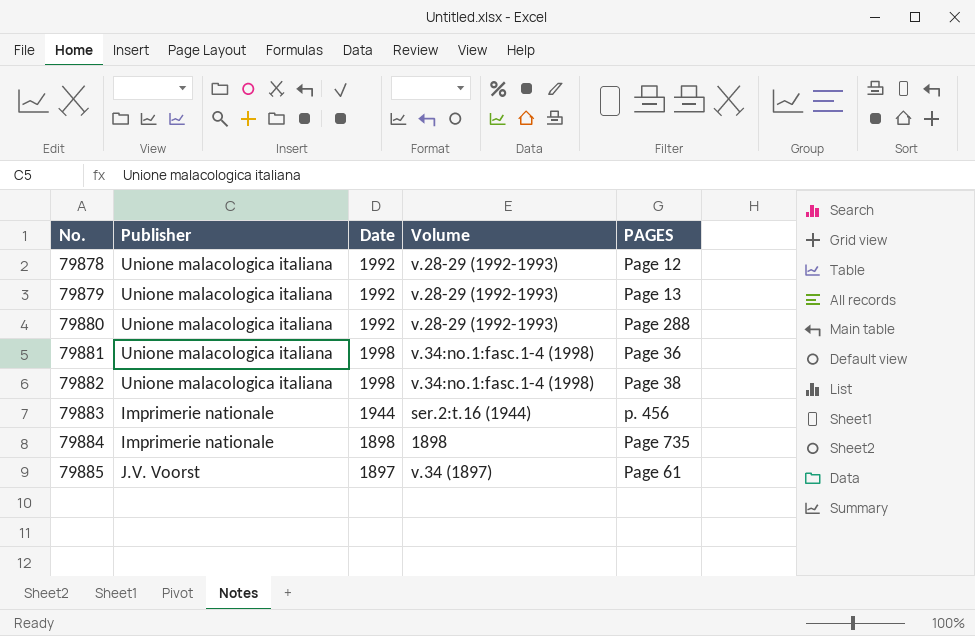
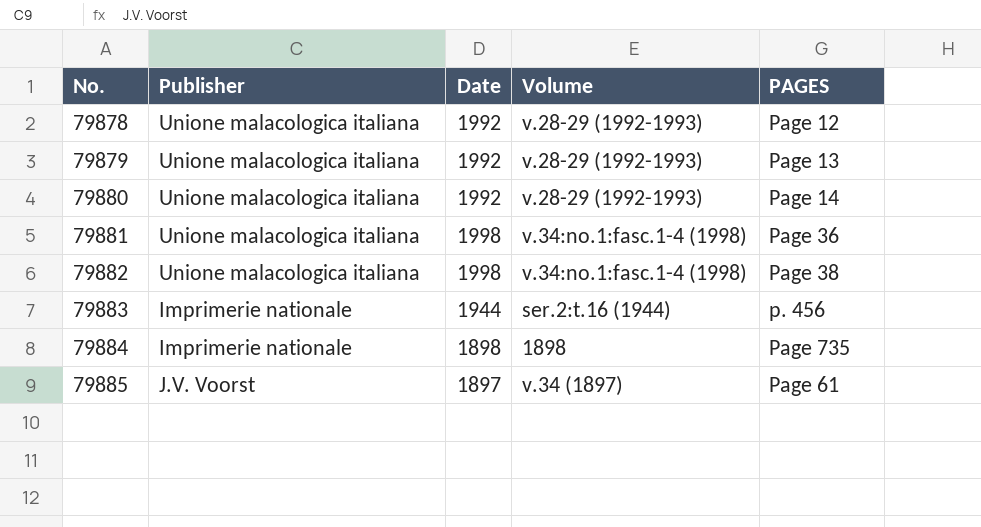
79880 | PAGES: Page 288 -> Page 14

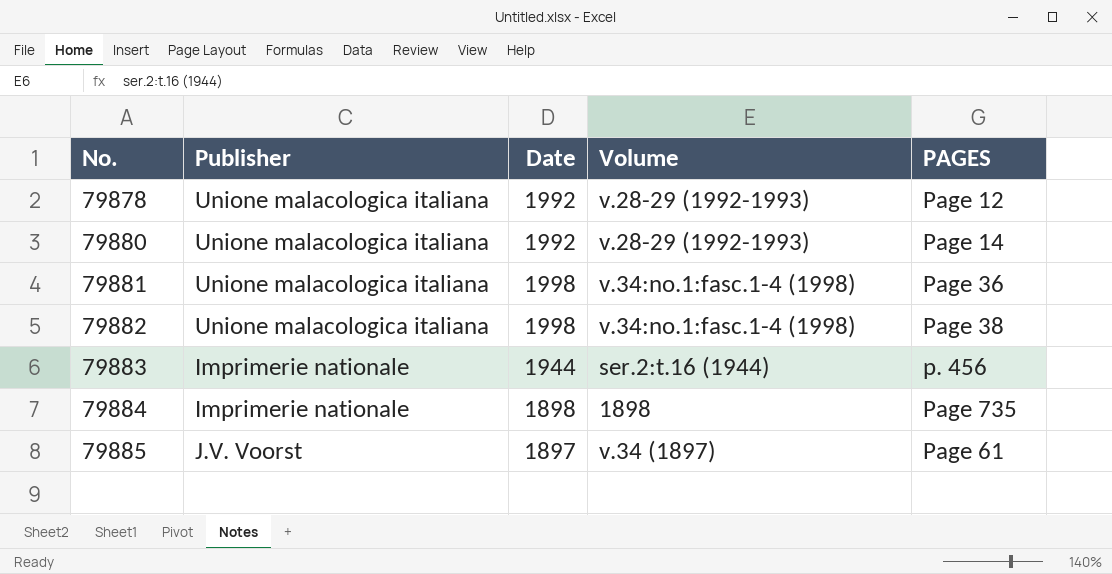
row 79879: Unione malacologica italiana | 1992 | v.28-29 (1992-1993) | Page 13 -> none

